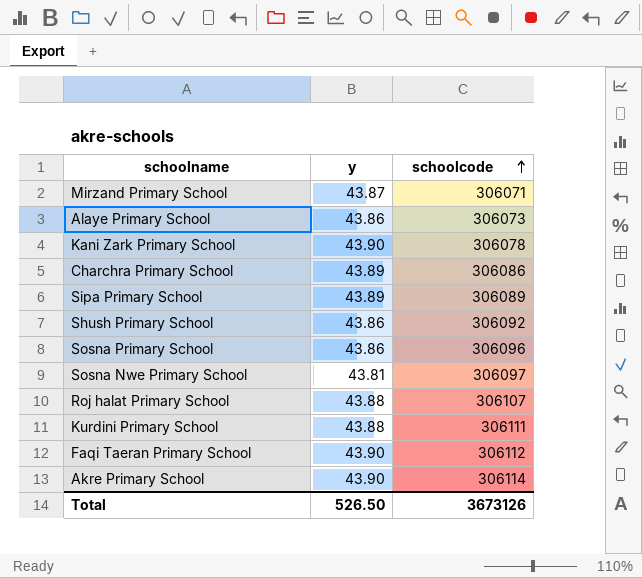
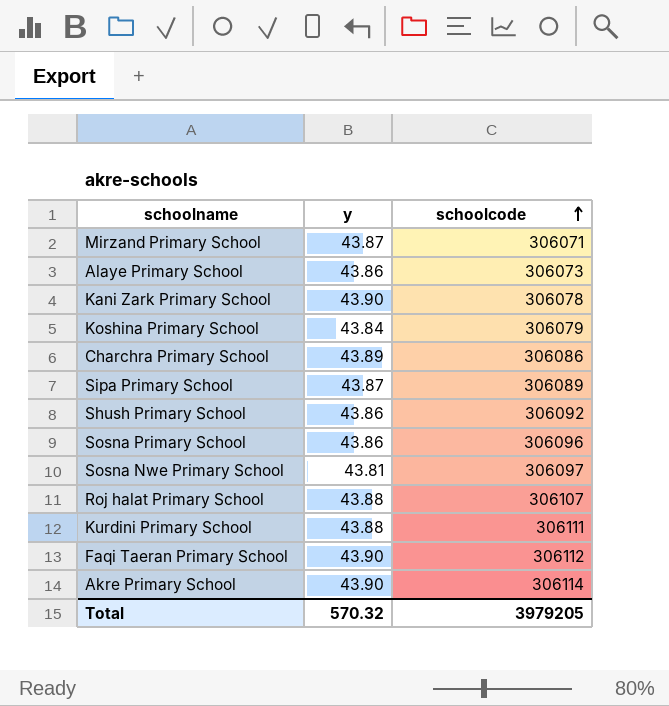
row Koshina Primary School: none -> 43.84 | 306079
Sipa Primary School | y: 43.89 -> 43.87
Total | y: 526.50 -> 570.32
Total | schoolcode: 3673126 -> 3979205

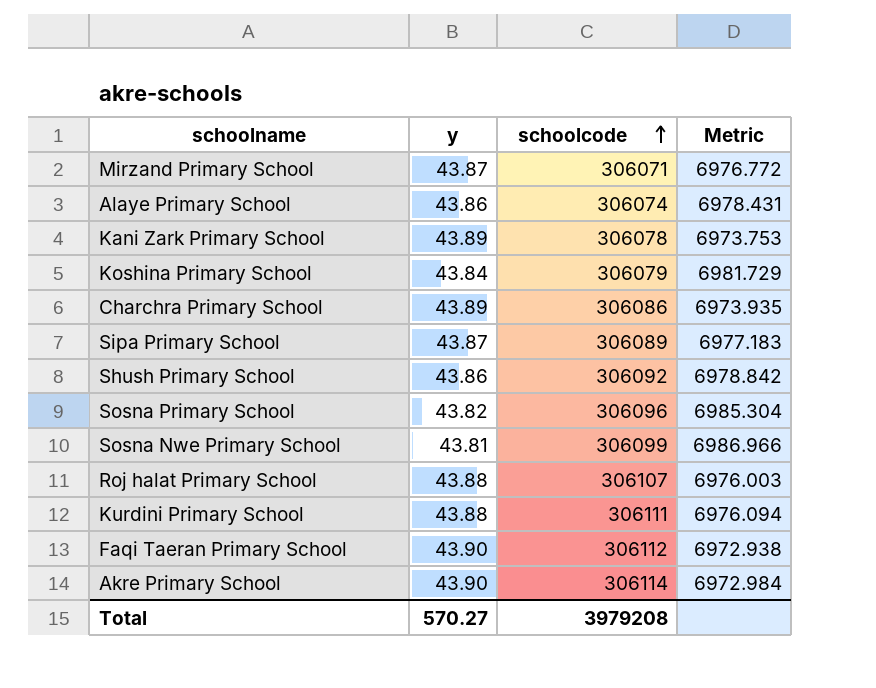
column Metric | formula: none -> [schoolcode] / [y]
Alaye Primary School | schoolcode: 306073 -> 306074
Kani Zark Primary School | y: 43.90 -> 43.89
Sosna Primary School | y: 43.86 -> 43.82
Sosna Nwe Primary School | schoolcode: 306097 -> 306099
Total | y: 570.32 -> 570.27
Total | schoolcode: 3979205 -> 3979208

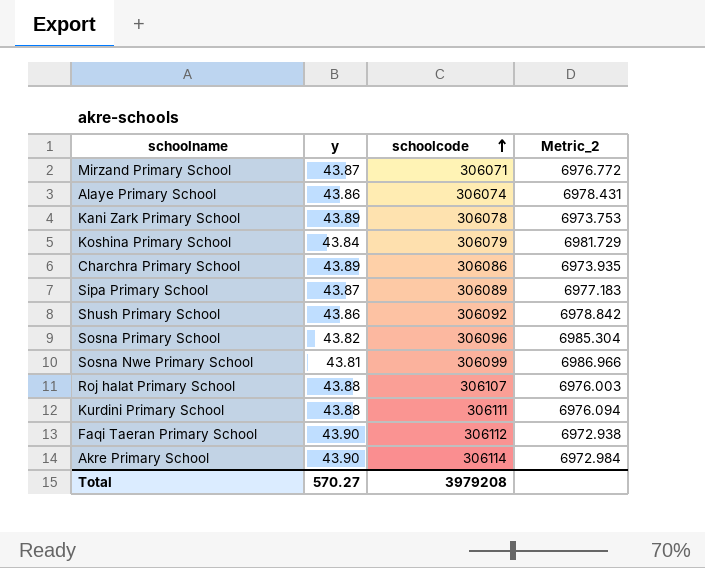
column name: Metric -> Metric_2

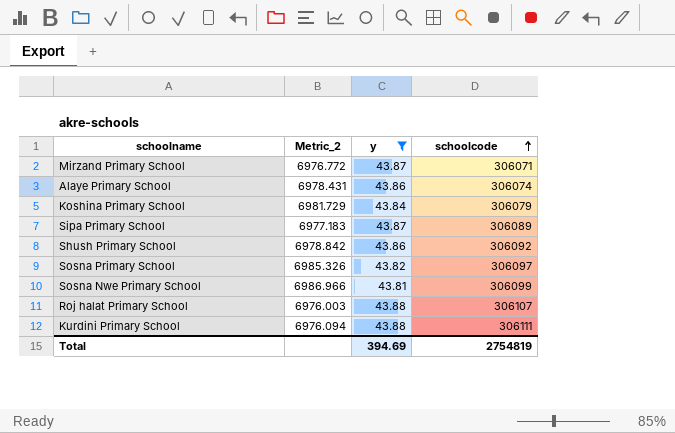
filter: none -> y <= 43.88
column Metric_2 | position: 4 -> 2
Sosna Primary School | Metric_2: 6985.304 -> 6985.326
Sosna Primary School | schoolcode: 306096 -> 306097
Total | y: 570.27 -> 394.69
Total | schoolcode: 3979208 -> 2754819

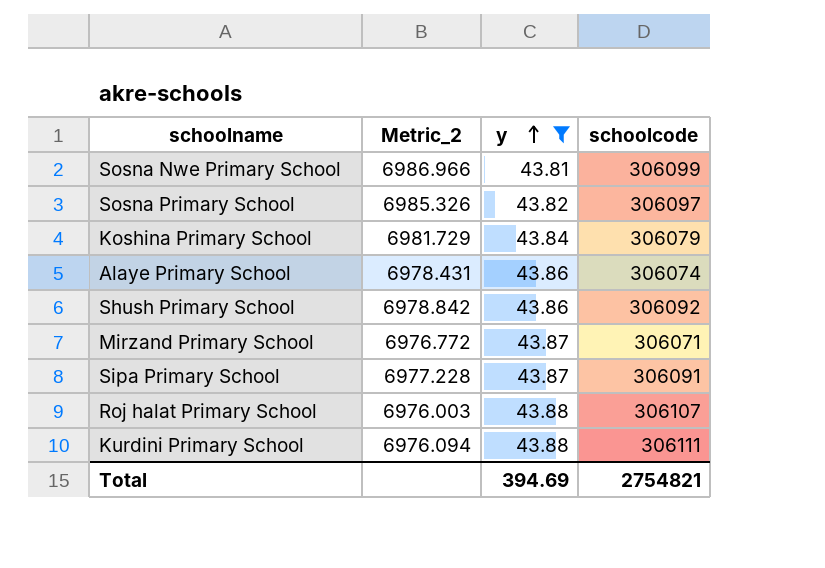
row order: schoolcode ascending -> y ascending
Sipa Primary School | Metric_2: 6977.183 -> 6977.228
Sipa Primary School | schoolcode: 306089 -> 306091
Total | schoolcode: 2754819 -> 2754821

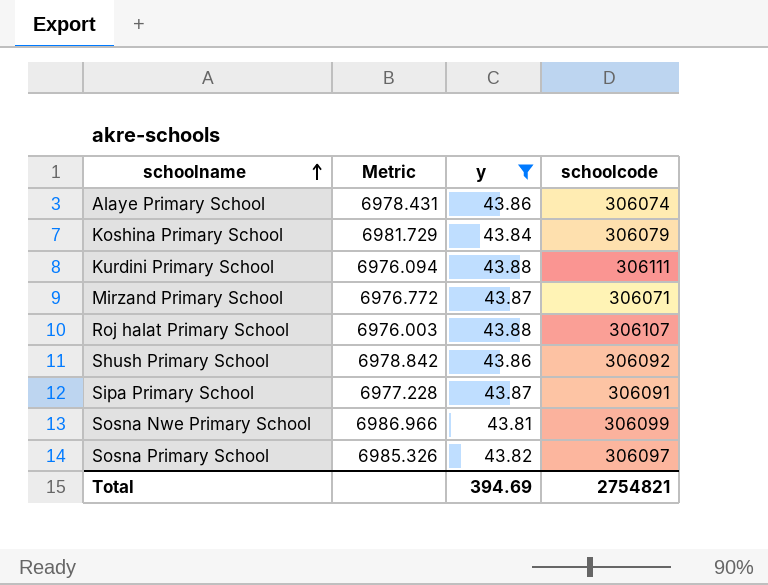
row order: y ascending -> schoolname ascending
column name: Metric_2 -> Metric

